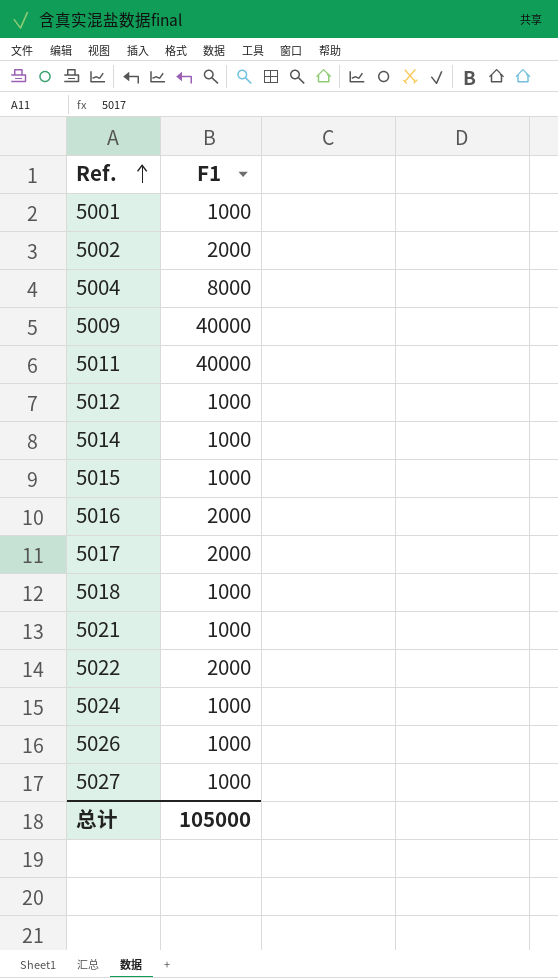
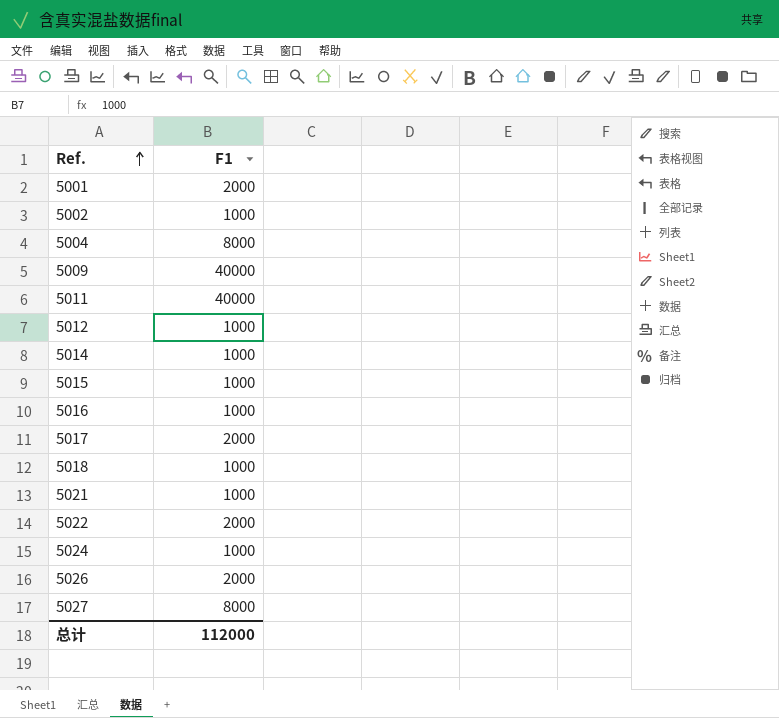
5001 | F1: 1000 -> 2000
5002 | F1: 2000 -> 1000
5016 | F1: 2000 -> 1000
5026 | F1: 1000 -> 2000
5027 | F1: 1000 -> 8000
总计 | F1: 105000 -> 112000

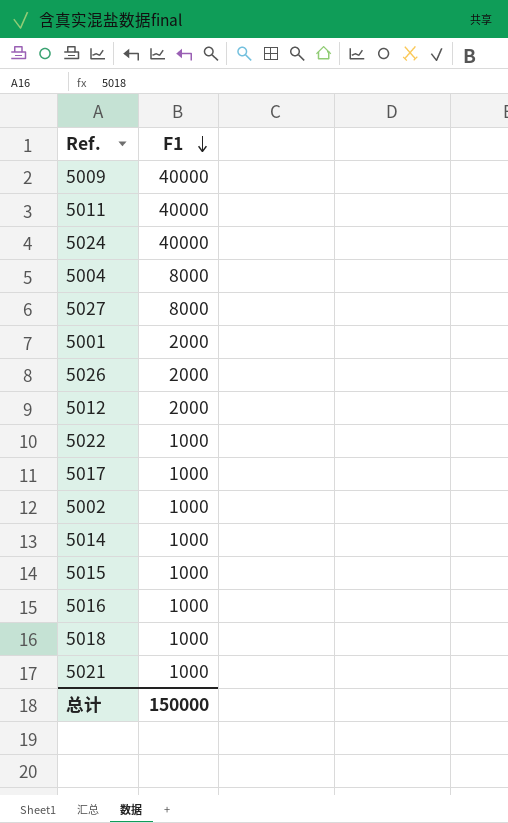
row order: Ref. ascending -> F1 descending
5024 | F1: 1000 -> 40000
5012 | F1: 1000 -> 2000
5022 | F1: 2000 -> 1000
5017 | F1: 2000 -> 1000
总计 | F1: 112000 -> 150000

